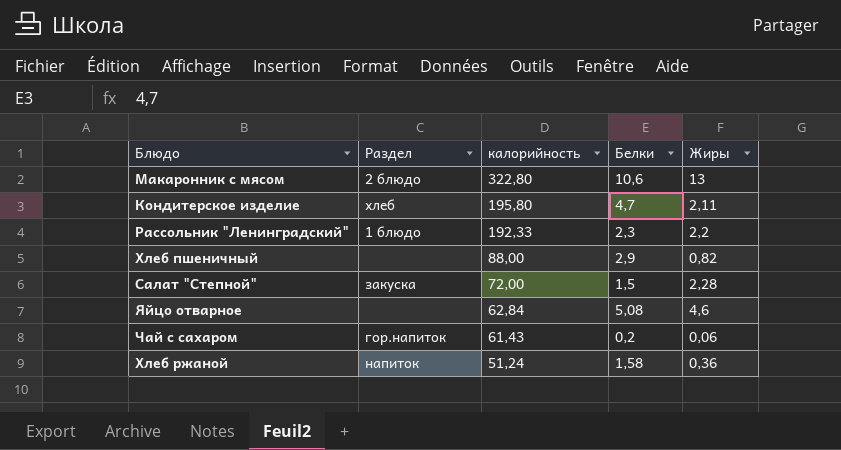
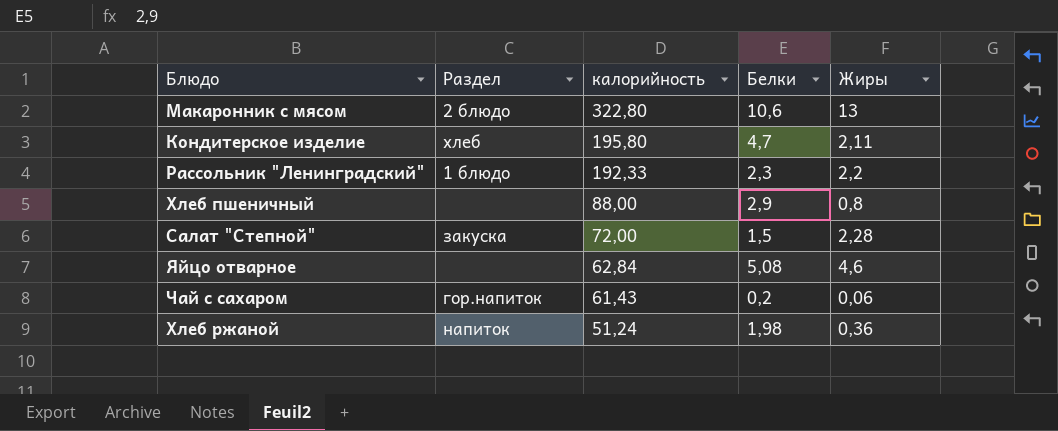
Хлеб пшеничный | Жиры: 0,82 -> 0,8
Хлеб ржаной | Белки: 1,58 -> 1,98

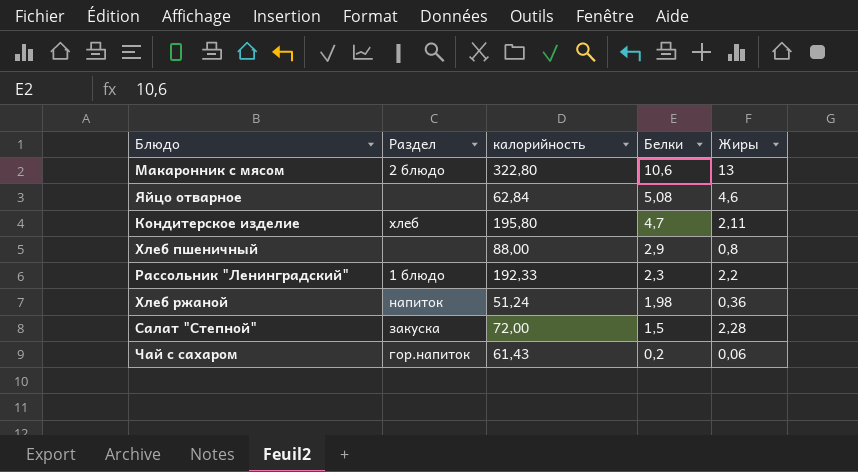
row order: калорийность descending -> Белки descending

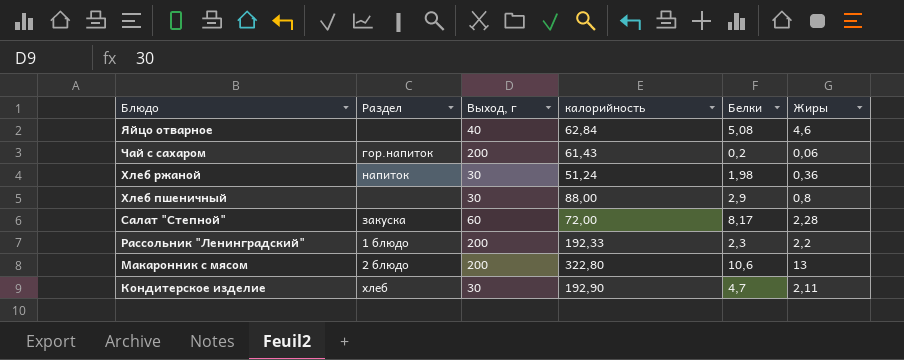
row order: Белки descending -> Блюдо descending
column Выход, г | position: none -> 3
Салат "Степной" | Белки: 1,5 -> 8,17
Кондитерское изделие | калорийность: 195,80 -> 192,90

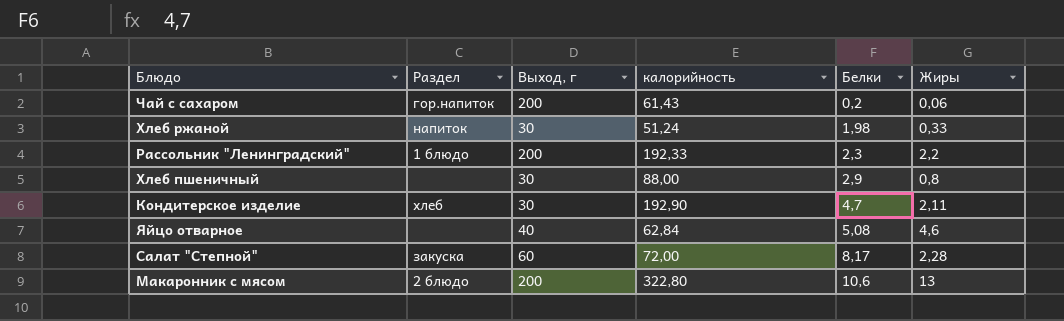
row order: Блюдо descending -> Белки ascending
Хлеб ржаной | Жиры: 0,36 -> 0,33

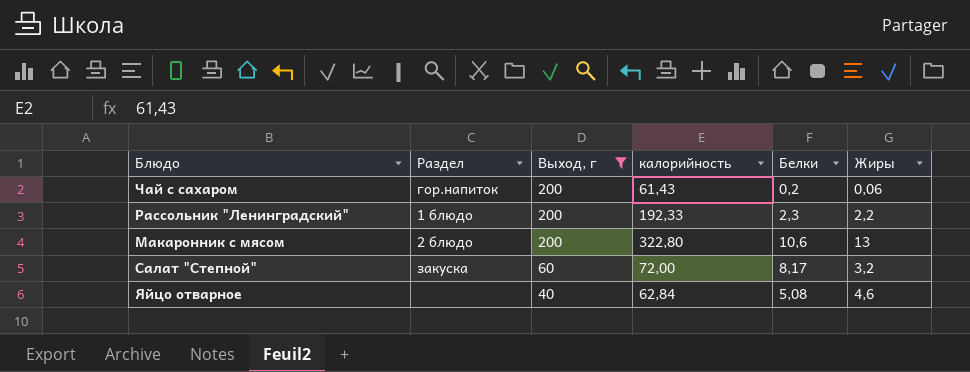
filter: none -> Выход, г != 30
row order: Белки ascending -> Выход, г descending
Салат "Степной" | Жиры: 2,28 -> 3,2

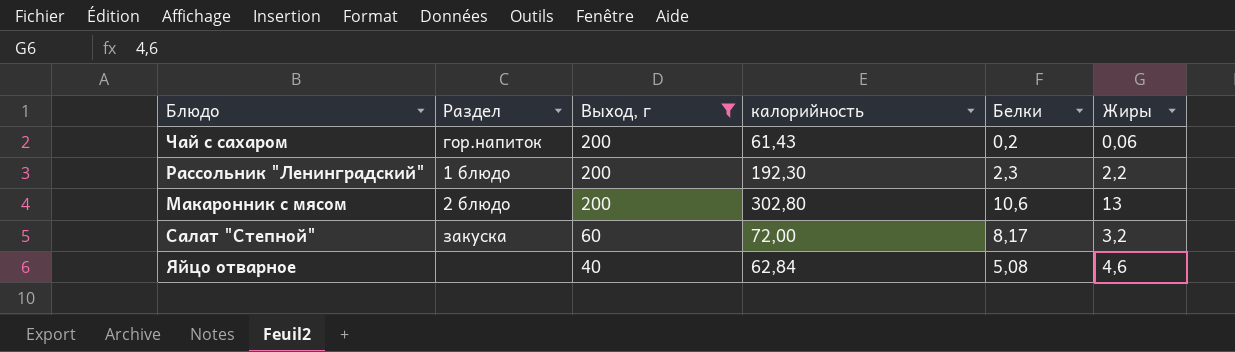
Рассольник "Ленинградский" | калорийность: 192,33 -> 192,30
Макаронник с мясом | калорийность: 322,80 -> 302,80

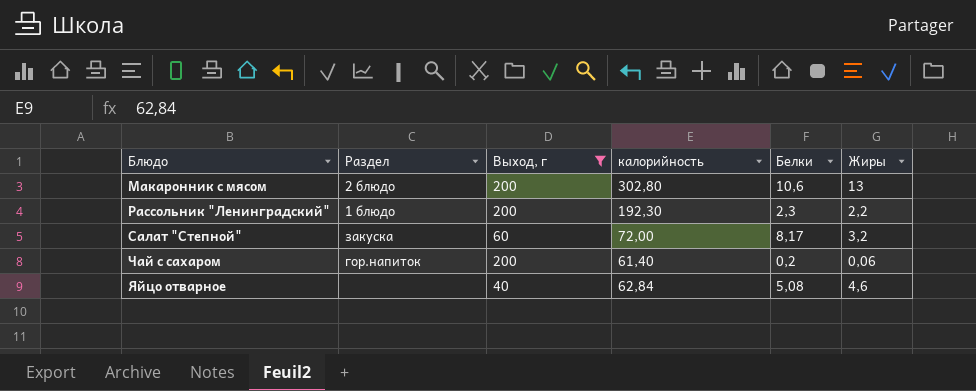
row order: Выход, г descending -> Блюдо ascending
Чай с сахаром | калорийность: 61,43 -> 61,40

